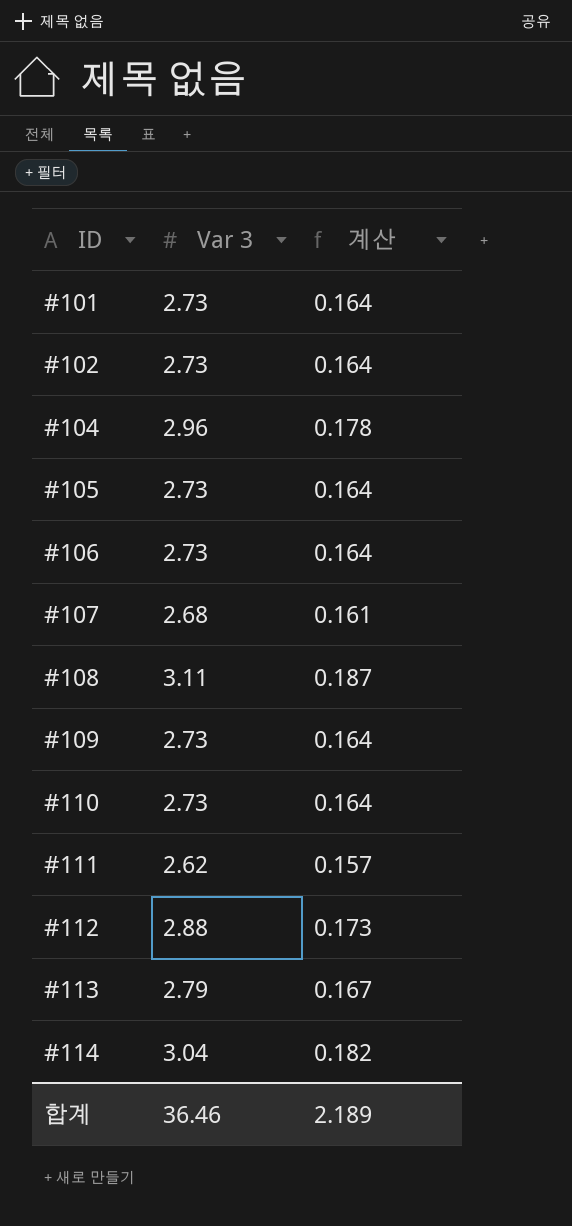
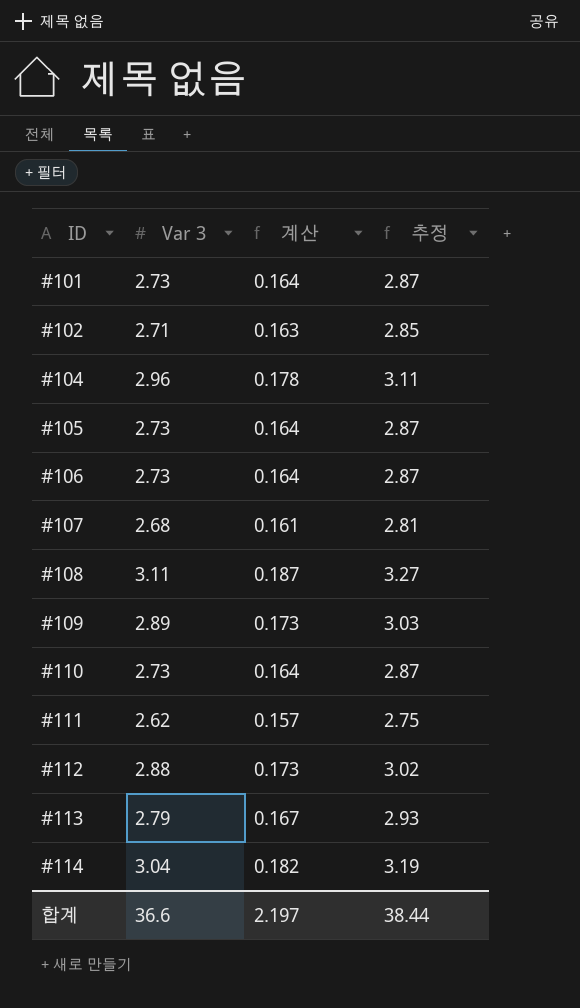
column 추정 | formula: none -> [Var 3] * 1.05
#102 | Var 3: 2.73 -> 2.71
#102 | 계산: 0.164 -> 0.163
#109 | Var 3: 2.73 -> 2.89
#109 | 계산: 0.164 -> 0.173
합계 | Var 3: 36.46 -> 36.6
합계 | 계산: 2.189 -> 2.197

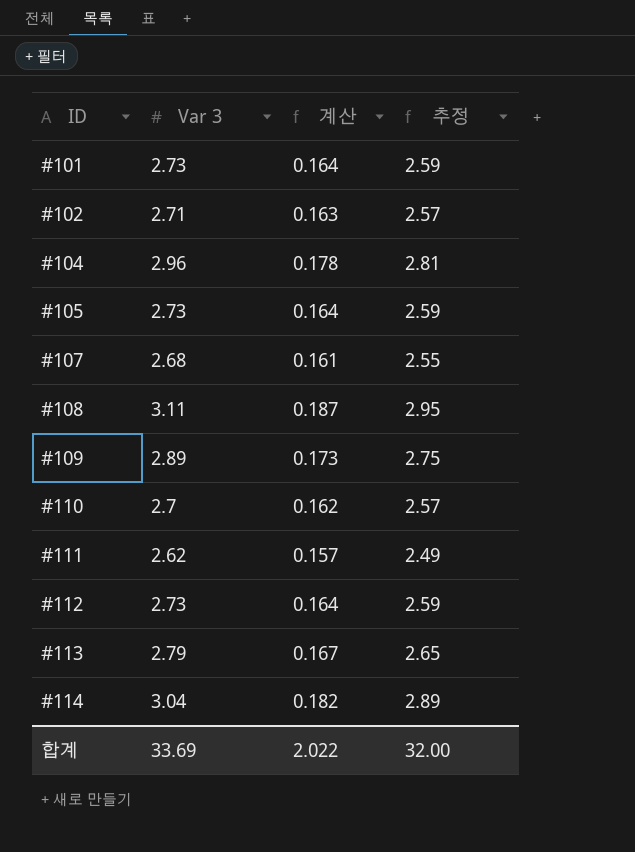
column 추정 | formula: [Var 3] * 1.05 -> [Var 3] * 0.95
row #106: 2.73 | 0.164 | 2.87 -> none
#110 | Var 3: 2.73 -> 2.7
#110 | 계산: 0.164 -> 0.162
#112 | Var 3: 2.88 -> 2.73
#112 | 계산: 0.173 -> 0.164
합계 | Var 3: 36.6 -> 33.69
합계 | 계산: 2.197 -> 2.022
합계 | 추정: 38.44 -> 32.00

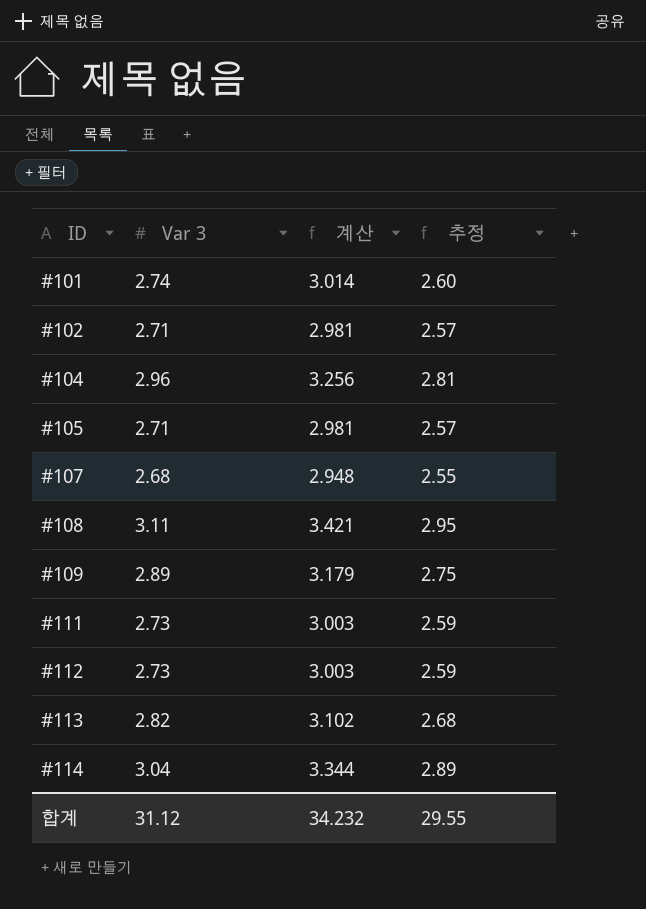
column 계산 | formula: [Var 3] * 0.06 -> [Var 3] * 1.1
row #110: 2.7 | 0.162 | 2.57 -> none
#101 | Var 3: 2.73 -> 2.74
#101 | 추정: 2.59 -> 2.60
#105 | Var 3: 2.73 -> 2.71
#105 | 추정: 2.59 -> 2.57
#111 | Var 3: 2.62 -> 2.73
#111 | 추정: 2.49 -> 2.59
#113 | Var 3: 2.79 -> 2.82
#113 | 추정: 2.65 -> 2.68
합계 | Var 3: 33.69 -> 31.12
합계 | 계산: 2.022 -> 34.232
합계 | 추정: 32.00 -> 29.55

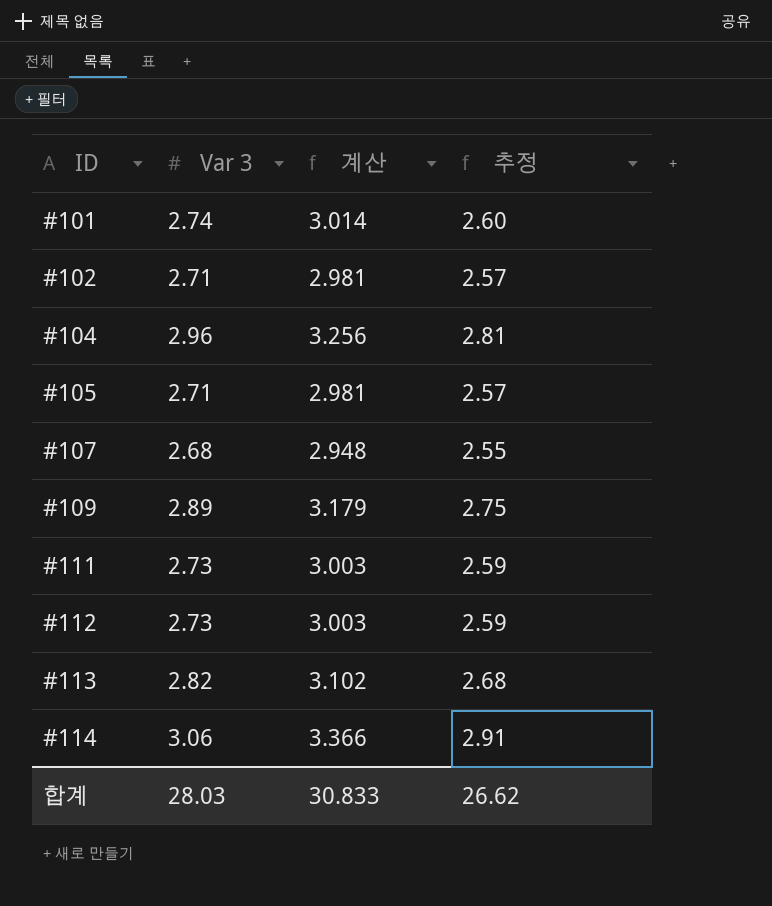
row #108: 3.11 | 3.421 | 2.95 -> none
#114 | Var 3: 3.04 -> 3.06
#114 | 계산: 3.344 -> 3.366
#114 | 추정: 2.89 -> 2.91
합계 | Var 3: 31.12 -> 28.03
합계 | 계산: 34.232 -> 30.833
합계 | 추정: 29.55 -> 26.62

